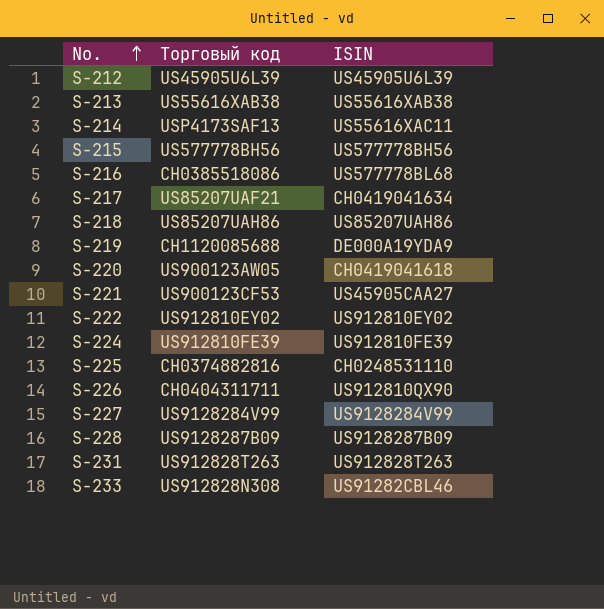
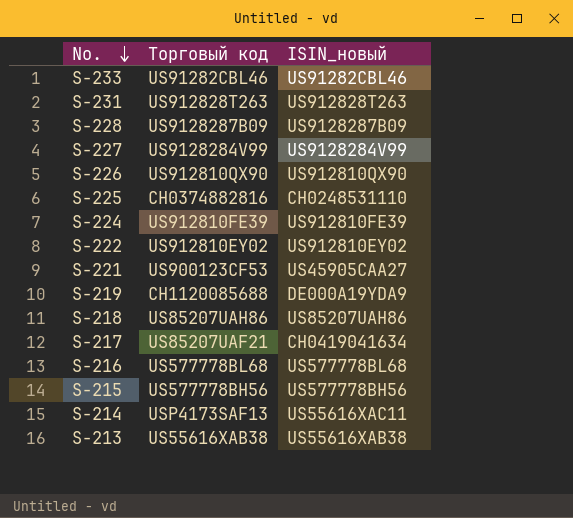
row order: No. ascending -> No. descending
column name: ISIN -> ISIN_новый
row S-212: US45905U6L39 | US45905U6L39 -> none
row S-220: US900123AW05 | CH0419041618 -> none
S-233 | Торговый код: US912828N308 -> US91282CBL46
S-226 | Торговый код: CH0404311711 -> US912810QX90
S-216 | Торговый код: CH0385518086 -> US577778BL68

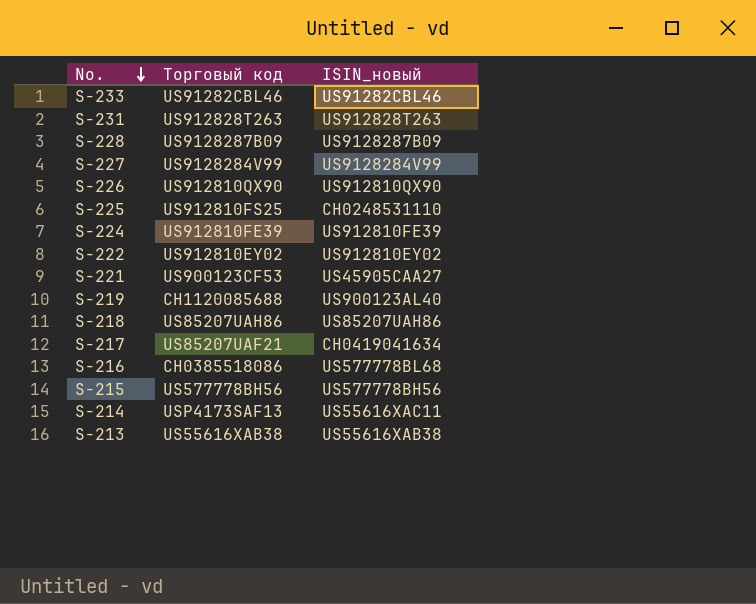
S-225 | Торговый код: CH0374882816 -> US912810FS25
S-219 | ISIN_новый: DE000A19YDA9 -> US900123AL40
S-216 | Торговый код: US577778BL68 -> CH0385518086

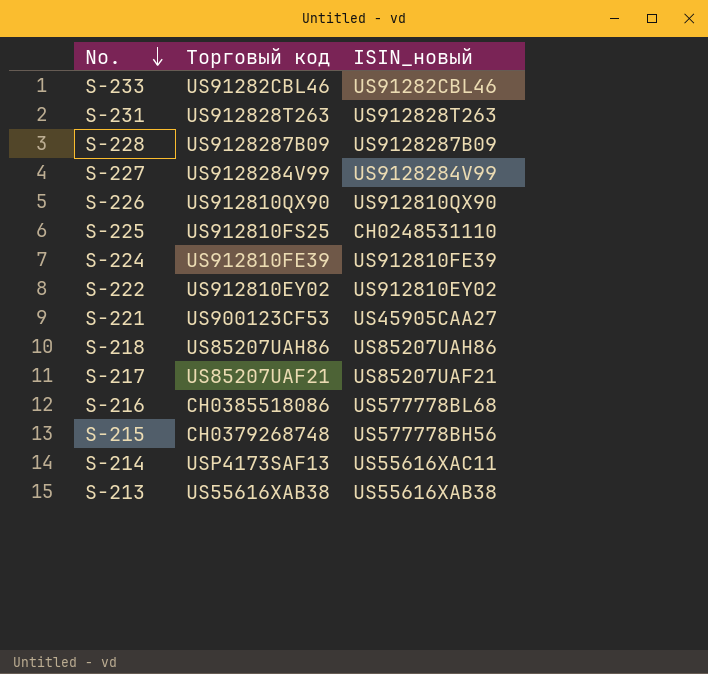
row S-219: CH1120085688 | US900123AL40 -> none
S-217 | ISIN_новый: CH0419041634 -> US85207UAF21
S-215 | Торговый код: US577778BH56 -> CH0379268748

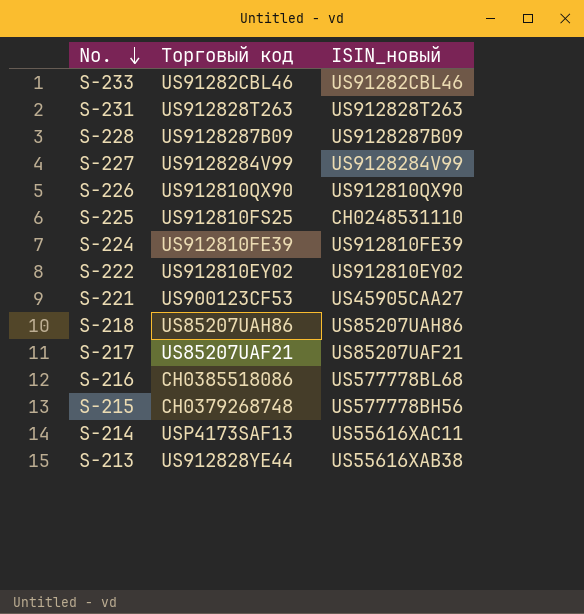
S-213 | Торговый код: US55616XAB38 -> US912828YE44

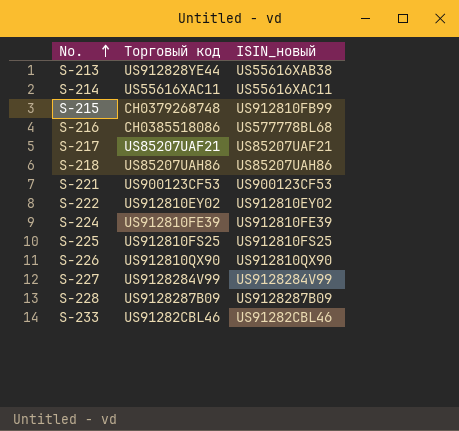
row order: No. descending -> No. ascending
row S-231: US912828T263 | US912828T263 -> none
S-214 | Торговый код: USP4173SAF13 -> US55616XAC11
S-215 | ISIN_новый: US577778BH56 -> US912810FB99
S-221 | ISIN_новый: US45905CAA27 -> US900123CF53
S-225 | ISIN_новый: CH0248531110 -> US912810FS25

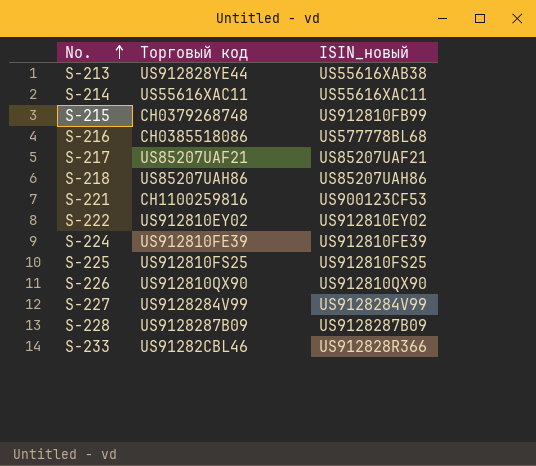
S-221 | Торговый код: US900123CF53 -> CH1100259816
S-233 | ISIN_новый: US91282CBL46 -> US912828R366

